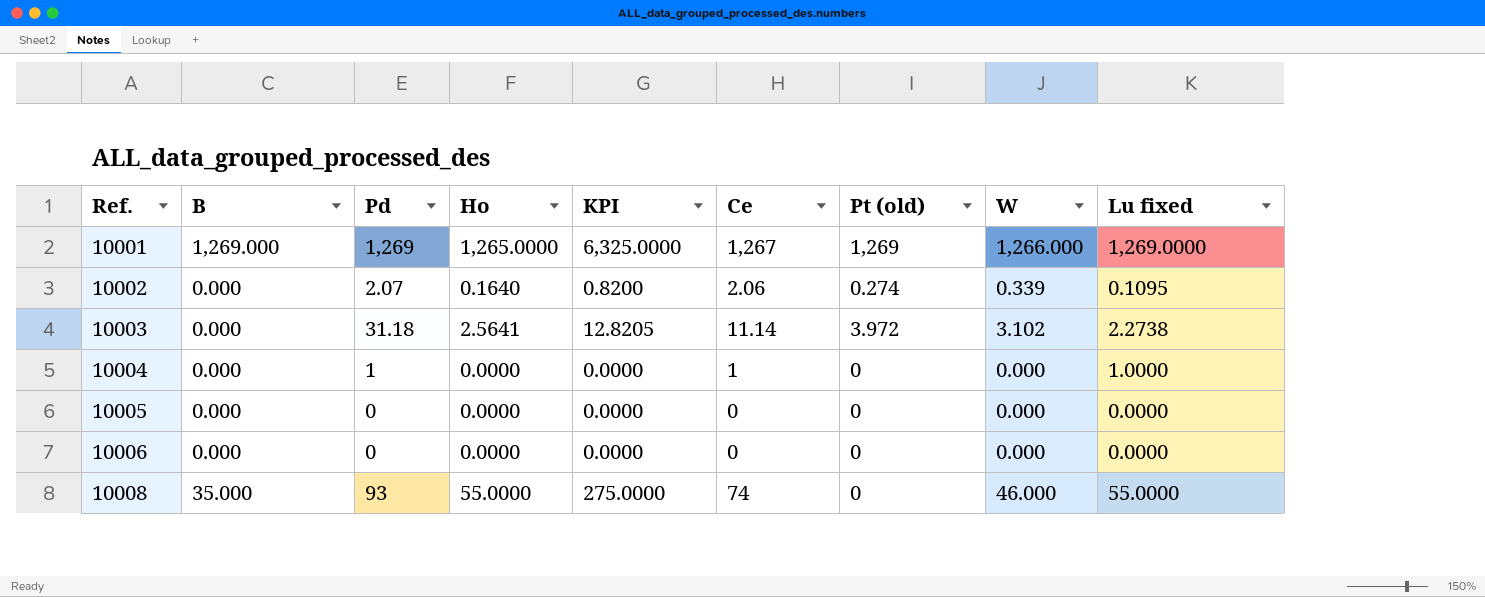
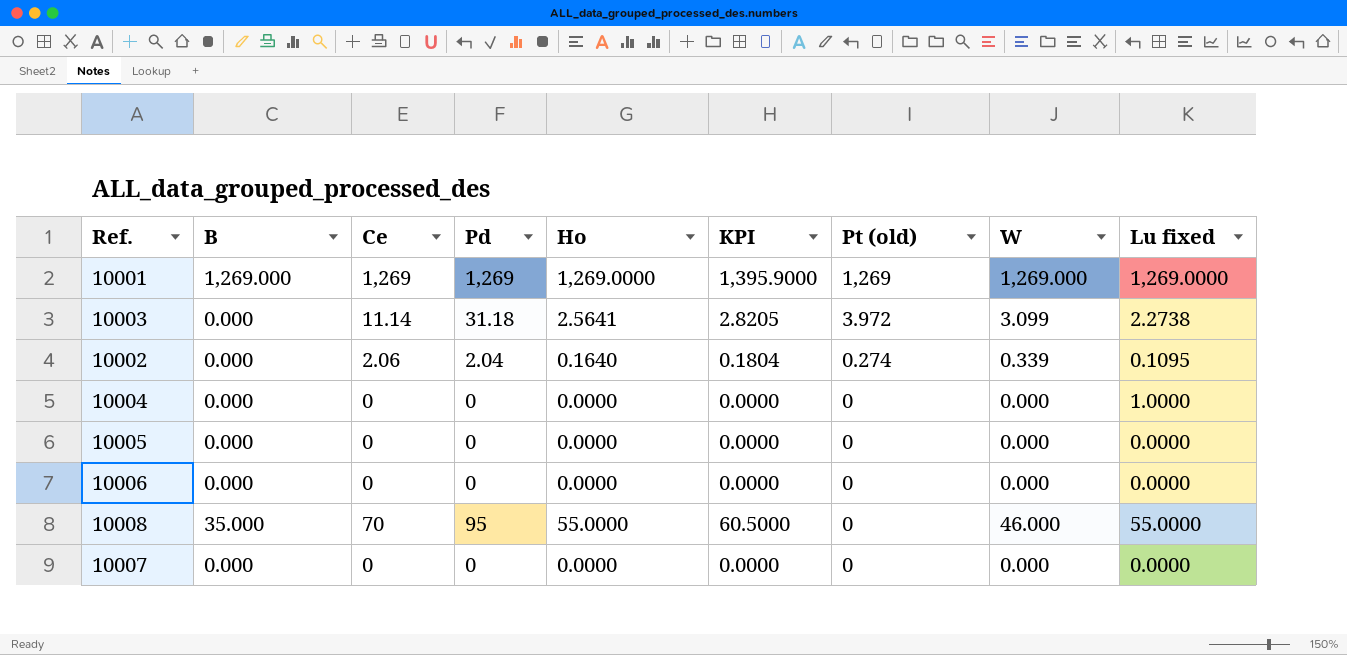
row order: Ref. ascending -> Pt (old) descending
column Ce | position: 6 -> 3
column KPI | formula: [Ho] * 5 -> [Ho] * 1.1
10001 | Ce: 1,267 -> 1,269
10001 | Ho: 1,265.0000 -> 1,269.0000
10001 | W: 1,266.000 -> 1,269.000
10003 | W: 3.102 -> 3.099
10002 | Pd: 2.07 -> 2.04
10004 | Ce: 1 -> 0
10004 | Pd: 1 -> 0
10008 | Ce: 74 -> 70
10008 | Pd: 93 -> 95
row 10007: none -> 0.000 | 0 | 0 | 0.0000 | 0.0000 | 0 | 0.000 | 0.0000

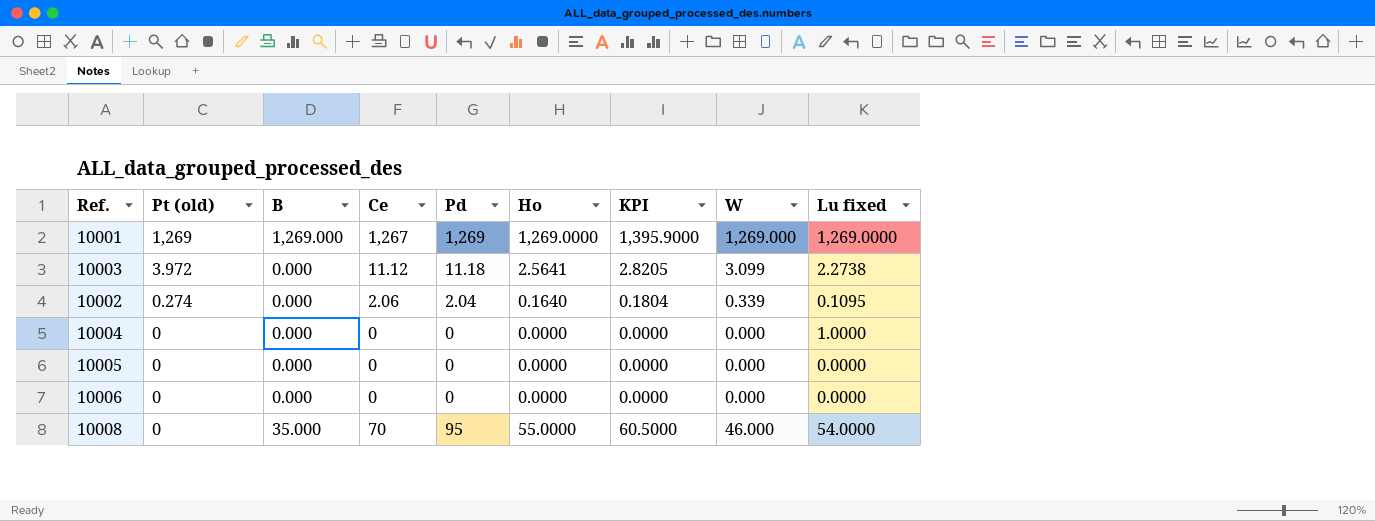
column Pt (old) | position: 7 -> 2
row 10007: 0.000 | 0 | 0 | 0.0000 | 0.0000 | 0 | 0.000 | 0.0000 -> none
10001 | Ce: 1,269 -> 1,267
10003 | Ce: 11.14 -> 11.12
10003 | Pd: 31.18 -> 11.18
10008 | Lu fixed: 55.0000 -> 54.0000

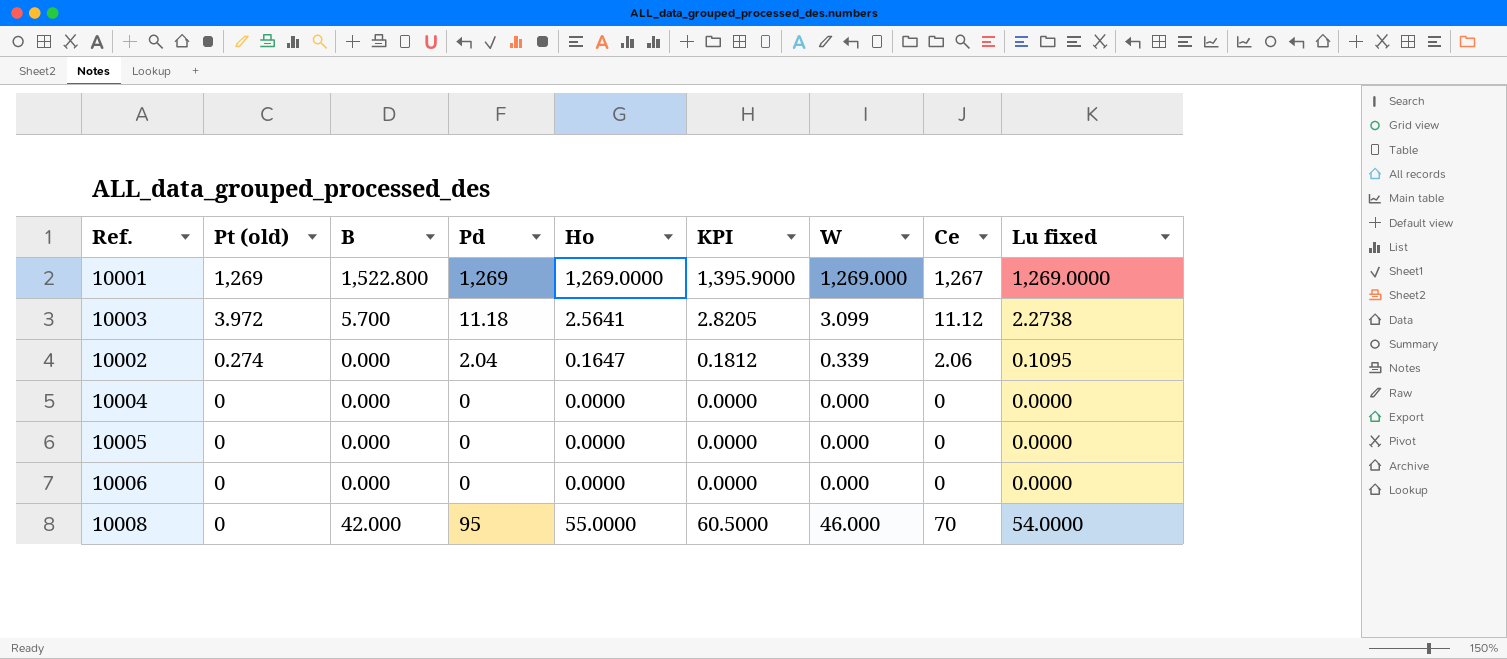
column Ce | position: 4 -> 8
10001 | B: 1,269.000 -> 1,522.800
10003 | B: 0.000 -> 5.700
10002 | Ho: 0.1640 -> 0.1647
10002 | KPI: 0.1804 -> 0.1812
10004 | Lu fixed: 1.0000 -> 0.0000
10008 | B: 35.000 -> 42.000

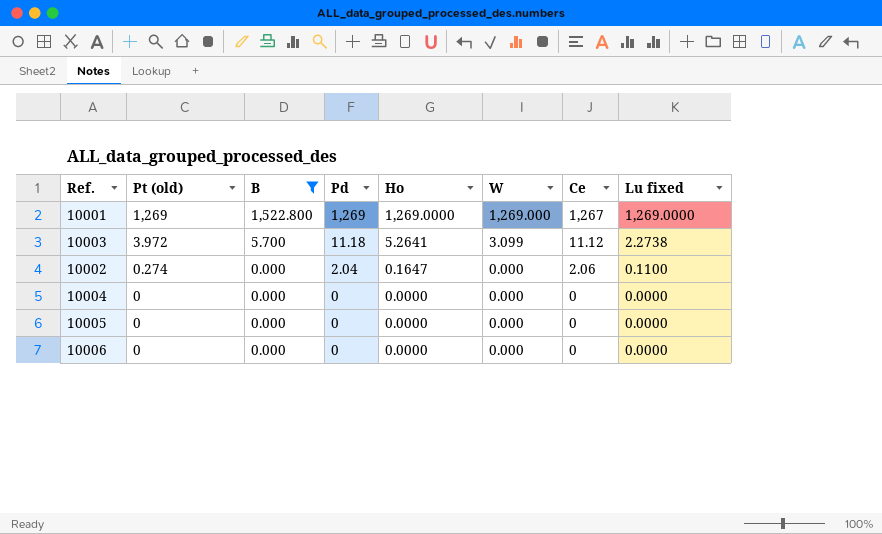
filter: none -> B != 42.000
column KPI | formula: [Ho] * 1.1 -> none
10003 | Ho: 2.5641 -> 5.2641
10002 | W: 0.339 -> 0.000
10002 | Lu fixed: 0.1095 -> 0.1100

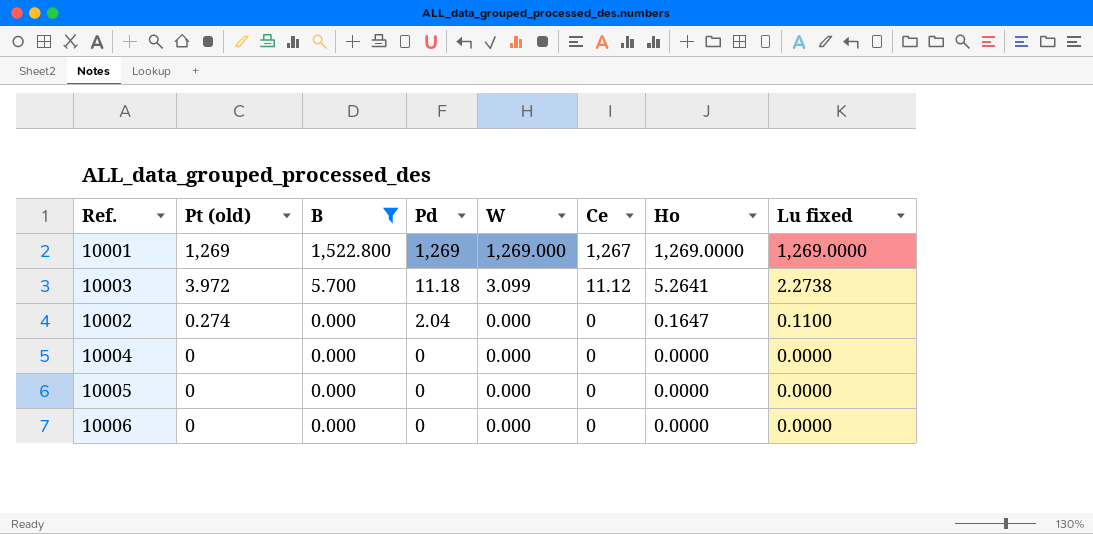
column Ho | position: 5 -> 7
10002 | Ce: 2.06 -> 0

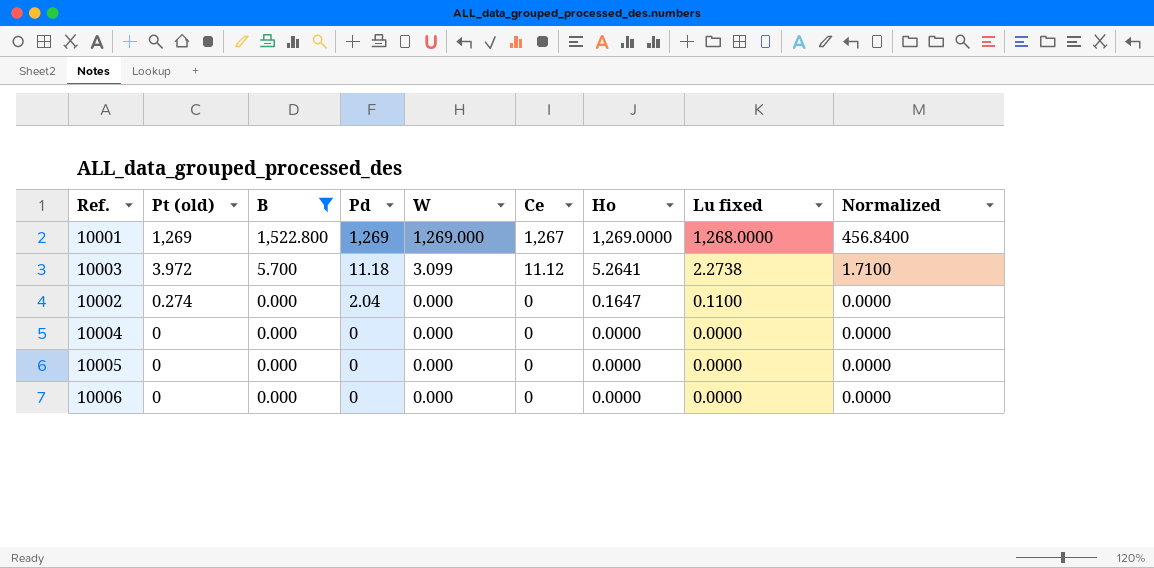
column Normalized | formula: none -> [B] * 0.3
10001 | Lu fixed: 1,269.0000 -> 1,268.0000

